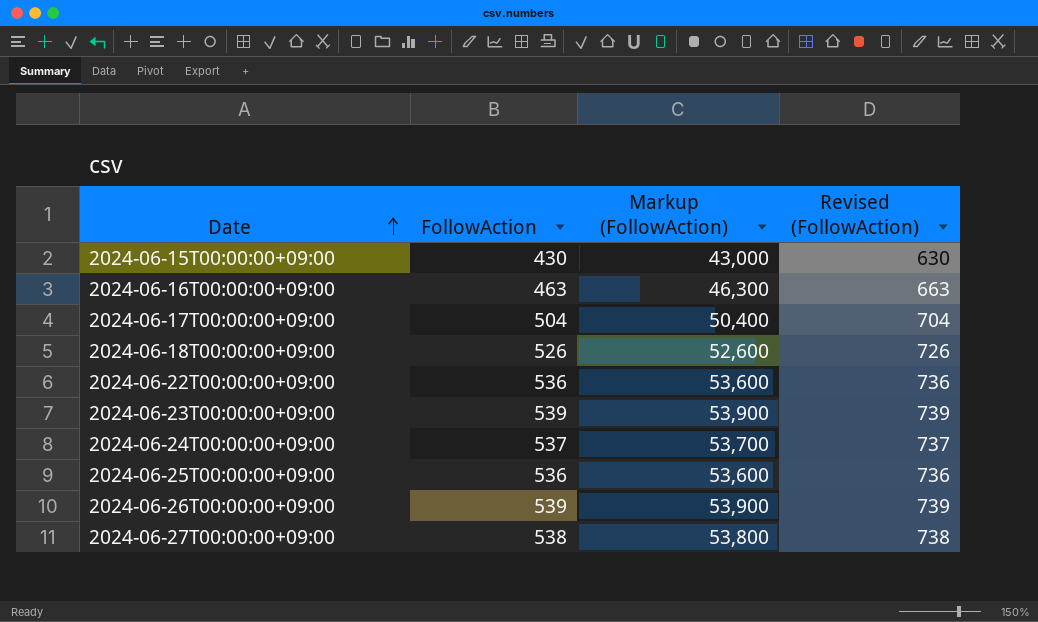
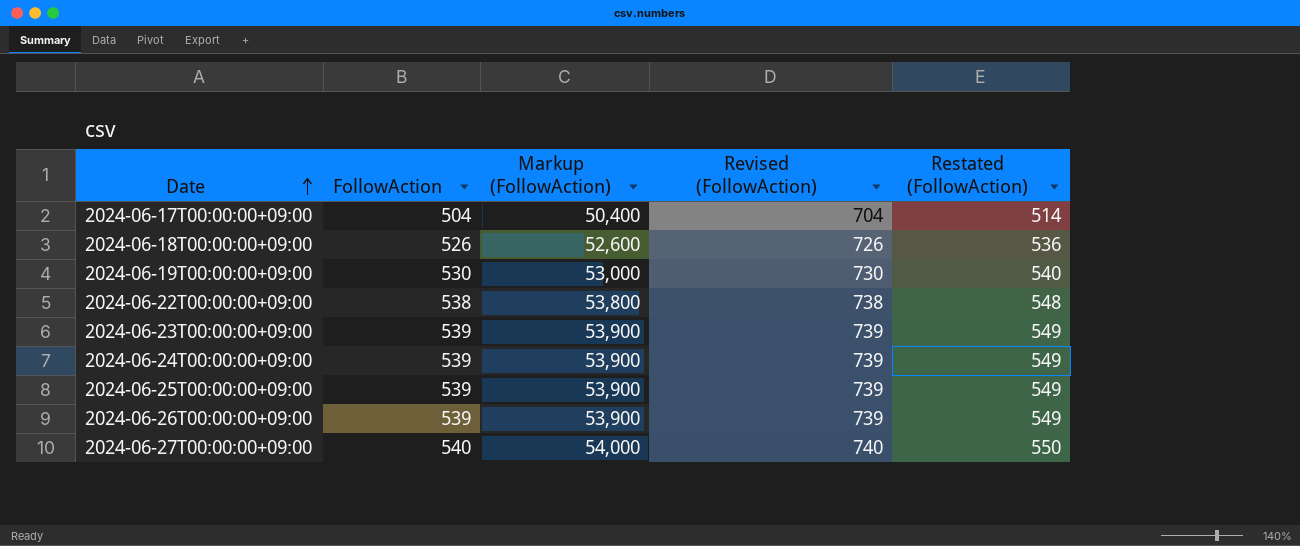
column Restated (FollowAction) | formula: none -> [FollowAction] + 10
row 2024-06-15T00:00:00+09:00: 430 | 43,000 | 630 -> none
row 2024-06-16T00:00:00+09:00: 463 | 46,300 | 663 -> none
row 2024-06-19T00:00:00+09:00: none -> 530 | 53,000 | 730 | 540
2024-06-22T00:00:00+09:00 | FollowAction: 536 -> 538
2024-06-22T00:00:00+09:00 | Markup (FollowAction): 53,600 -> 53,800
2024-06-22T00:00:00+09:00 | Revised (FollowAction): 736 -> 738
2024-06-24T00:00:00+09:00 | FollowAction: 537 -> 539
2024-06-24T00:00:00+09:00 | Markup (FollowAction): 53,700 -> 53,900
2024-06-24T00:00:00+09:00 | Revised (FollowAction): 737 -> 739
2024-06-25T00:00:00+09:00 | FollowAction: 536 -> 539
2024-06-25T00:00:00+09:00 | Markup (FollowAction): 53,600 -> 53,900
2024-06-25T00:00:00+09:00 | Revised (FollowAction): 736 -> 739
2024-06-27T00:00:00+09:00 | FollowAction: 538 -> 540
2024-06-27T00:00:00+09:00 | Markup (FollowAction): 53,800 -> 54,000
2024-06-27T00:00:00+09:00 | Revised (FollowAction): 738 -> 740

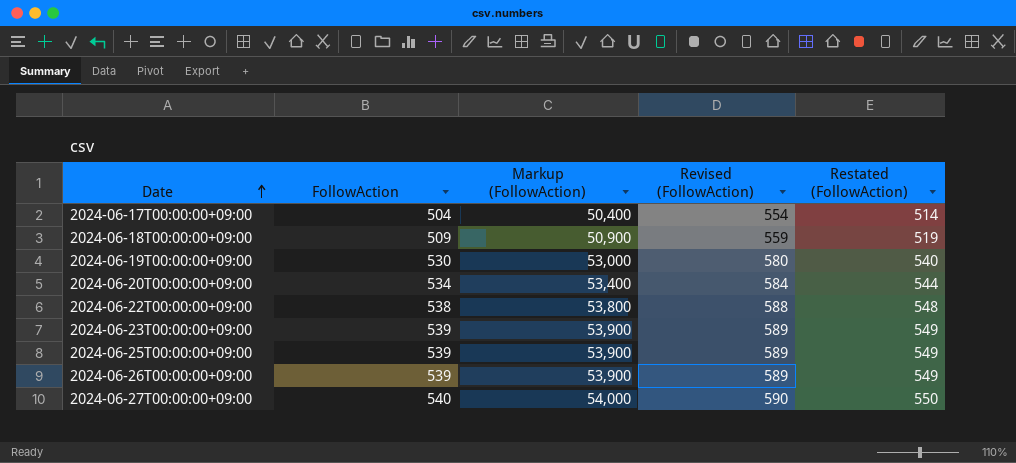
column Revised (FollowAction) | formula: [FollowAction] + 200 -> [FollowAction] + 50
row 2024-06-24T00:00:00+09:00: 539 | 53,900 | 739 | 549 -> none
2024-06-18T00:00:00+09:00 | FollowAction: 526 -> 509
2024-06-18T00:00:00+09:00 | Markup (FollowAction): 52,600 -> 50,900
2024-06-18T00:00:00+09:00 | Restated (FollowAction): 536 -> 519
row 2024-06-20T00:00:00+09:00: none -> 534 | 53,400 | 584 | 544

